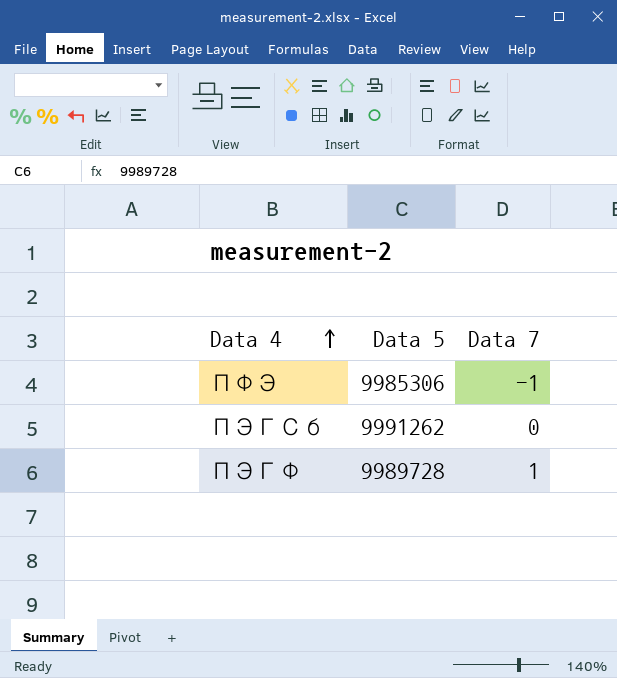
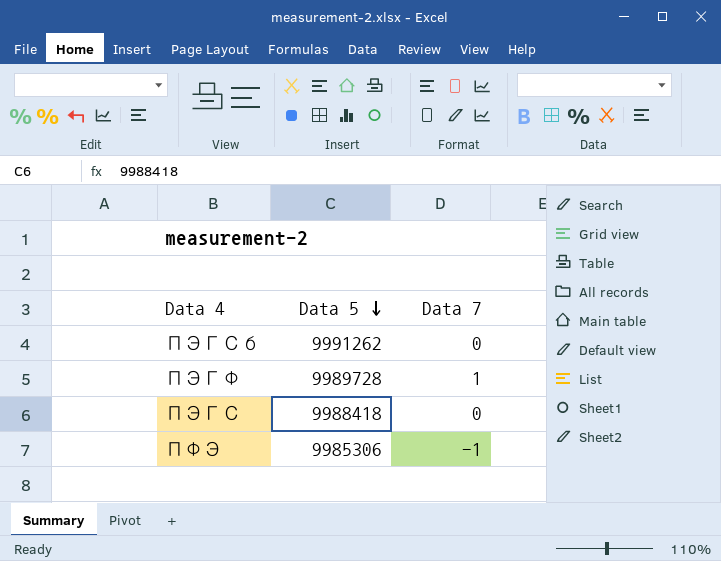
row order: Data 4 ascending -> Data 5 descending
row ПЭГС: none -> 9988418 | 0

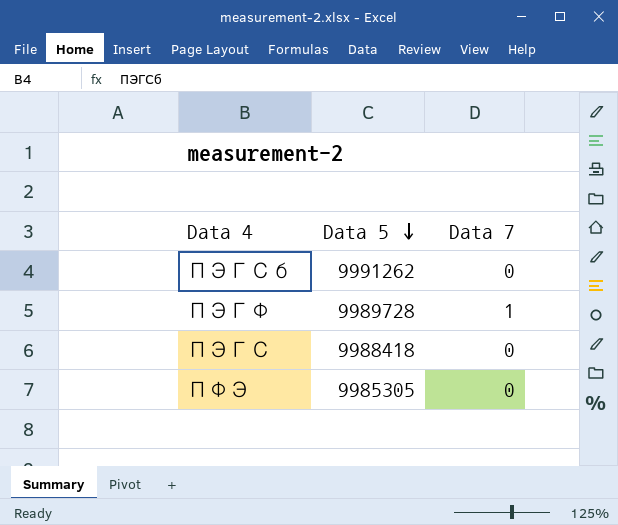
ПФЭ | Data 5: 9985306 -> 9985305
ПФЭ | Data 7: -1 -> 0

